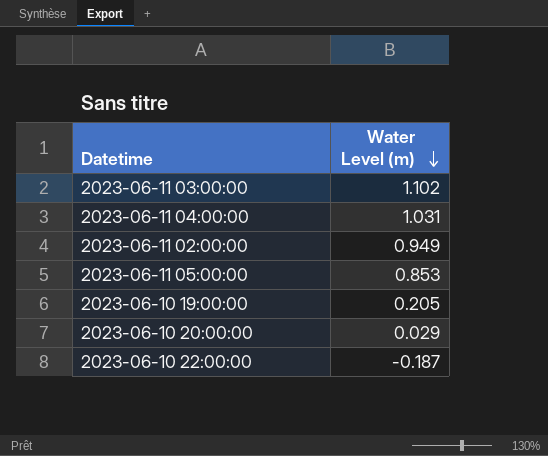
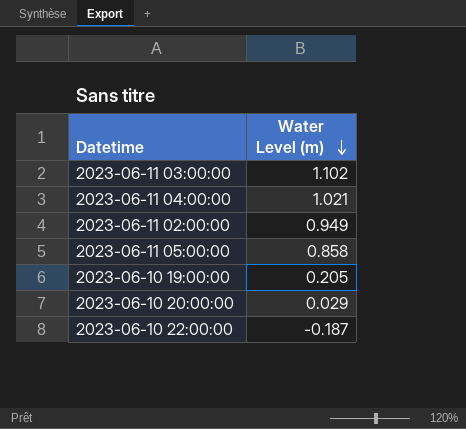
2023-06-11 04:00:00 | Water Level (m): 1.031 -> 1.021
2023-06-11 05:00:00 | Water Level (m): 0.853 -> 0.858

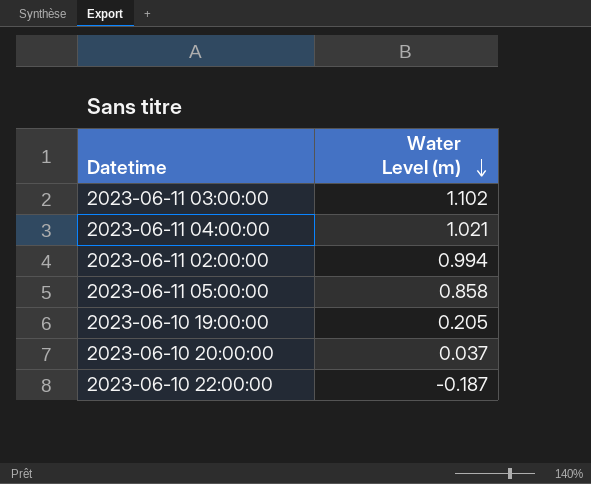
2023-06-11 02:00:00 | Water Level (m): 0.949 -> 0.994
2023-06-10 20:00:00 | Water Level (m): 0.029 -> 0.037

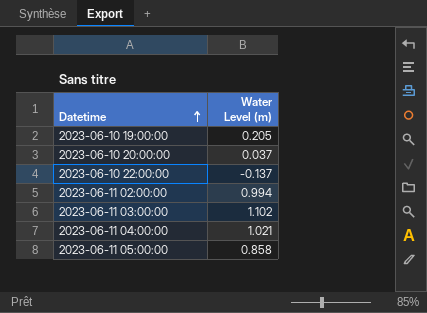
row order: Water Level (m) descending -> Datetime ascending
2023-06-10 22:00:00 | Water Level (m): -0.187 -> -0.137

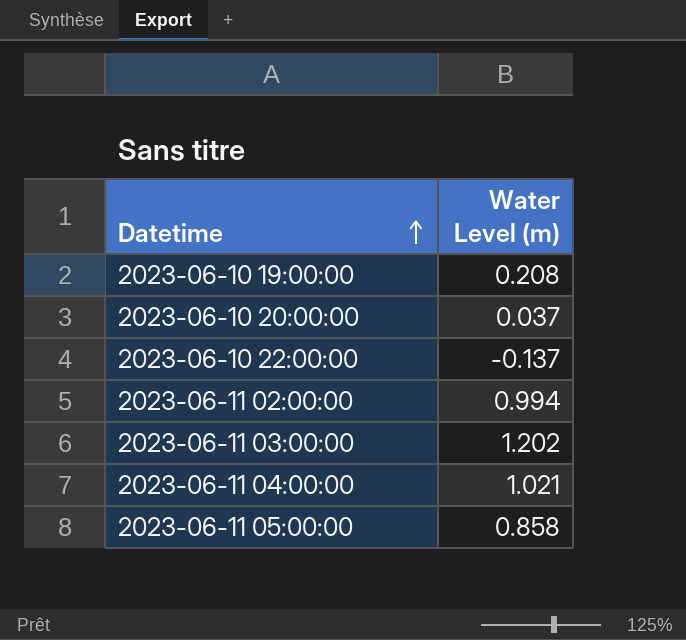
2023-06-10 19:00:00 | Water Level (m): 0.205 -> 0.208
2023-06-11 03:00:00 | Water Level (m): 1.102 -> 1.202

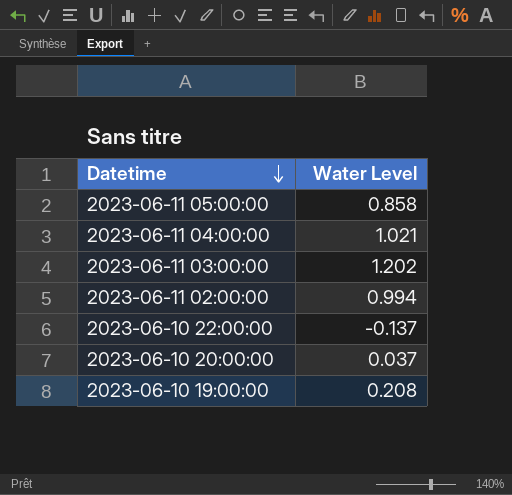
row order: Datetime ascending -> Datetime descending
column name: Water Level (m) -> Water Level

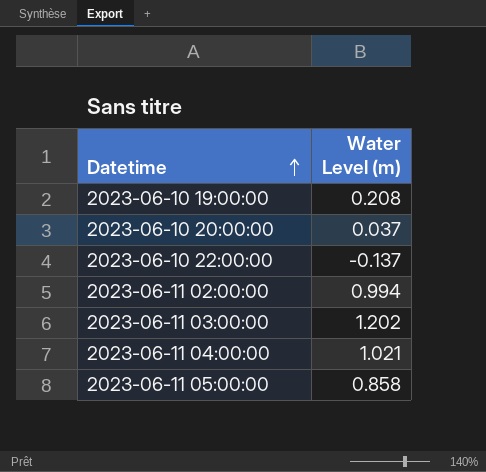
row order: Datetime descending -> Datetime ascending
column name: Water Level -> Water Level (m)

